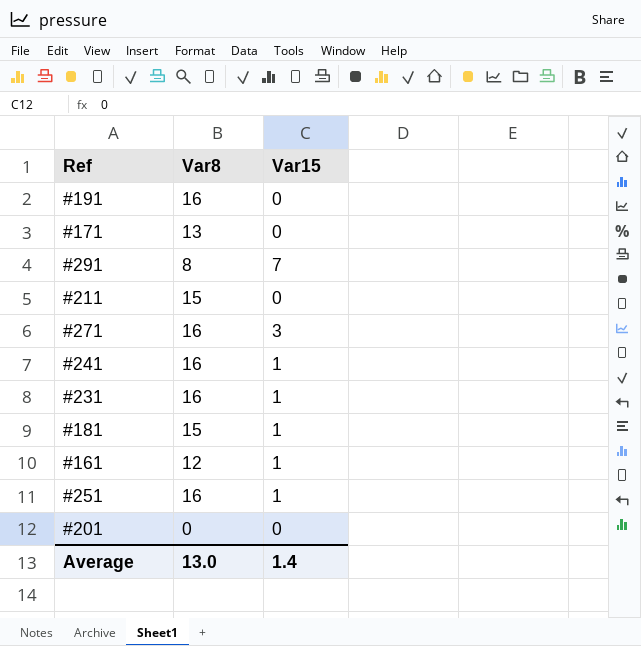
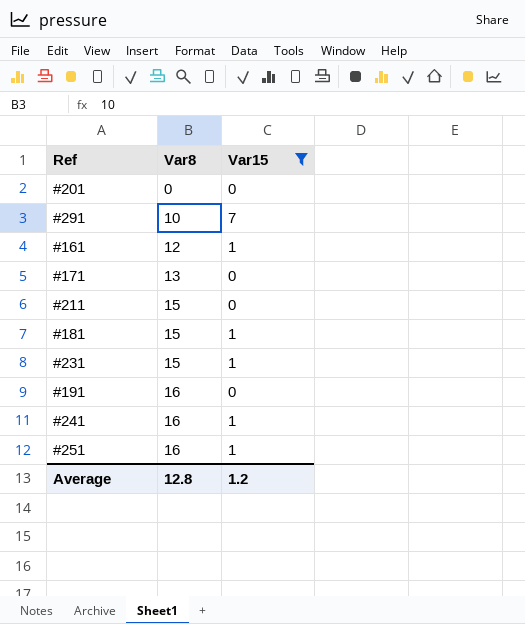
filter: none -> Var15 != 3
row order: none -> Var8 ascending
#291 | Var8: 8 -> 10
#231 | Var8: 16 -> 15
Average | Var8: 13.0 -> 12.8
Average | Var15: 1.4 -> 1.2

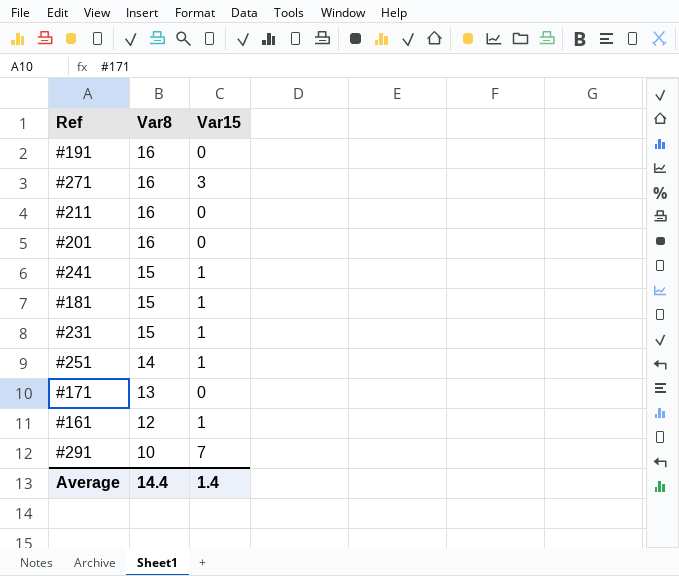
filter: Var15 != 3 -> none
row order: Var8 ascending -> Var8 descending
#211 | Var8: 15 -> 16
#201 | Var8: 0 -> 16
#241 | Var8: 16 -> 15
#251 | Var8: 16 -> 14
Average | Var8: 12.8 -> 14.4
Average | Var15: 1.2 -> 1.4

